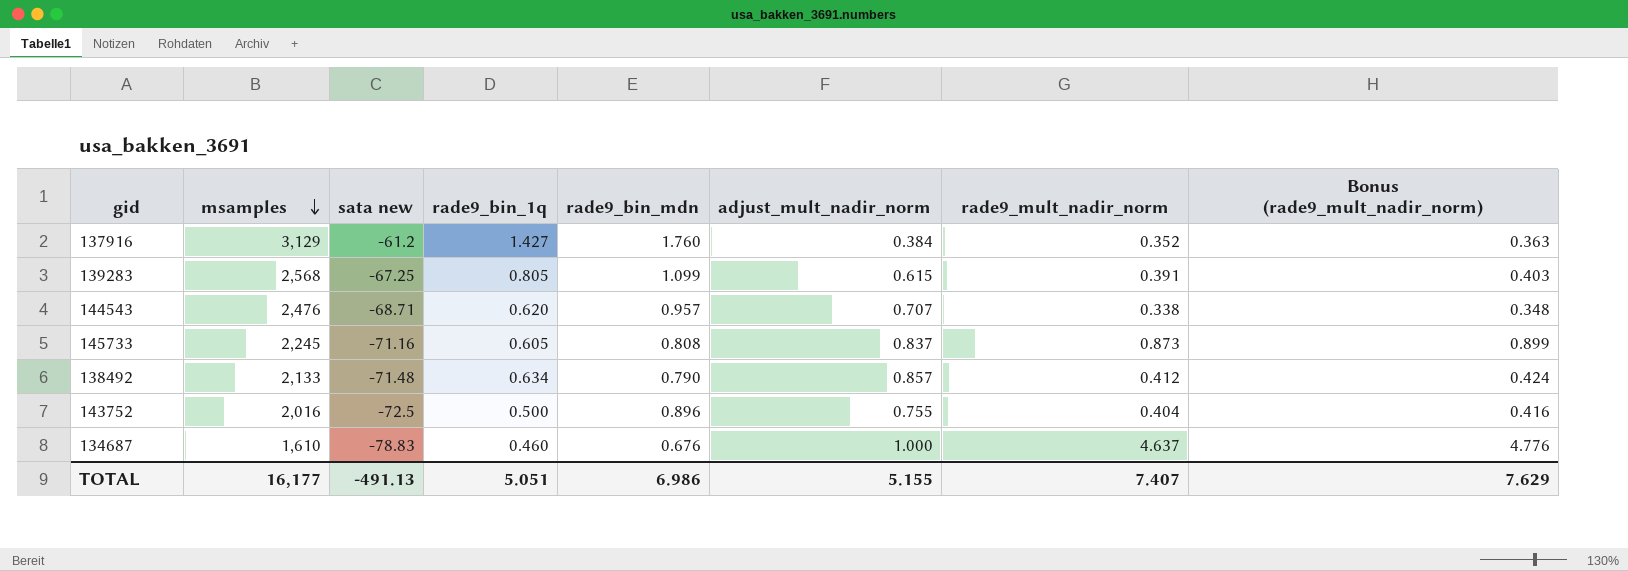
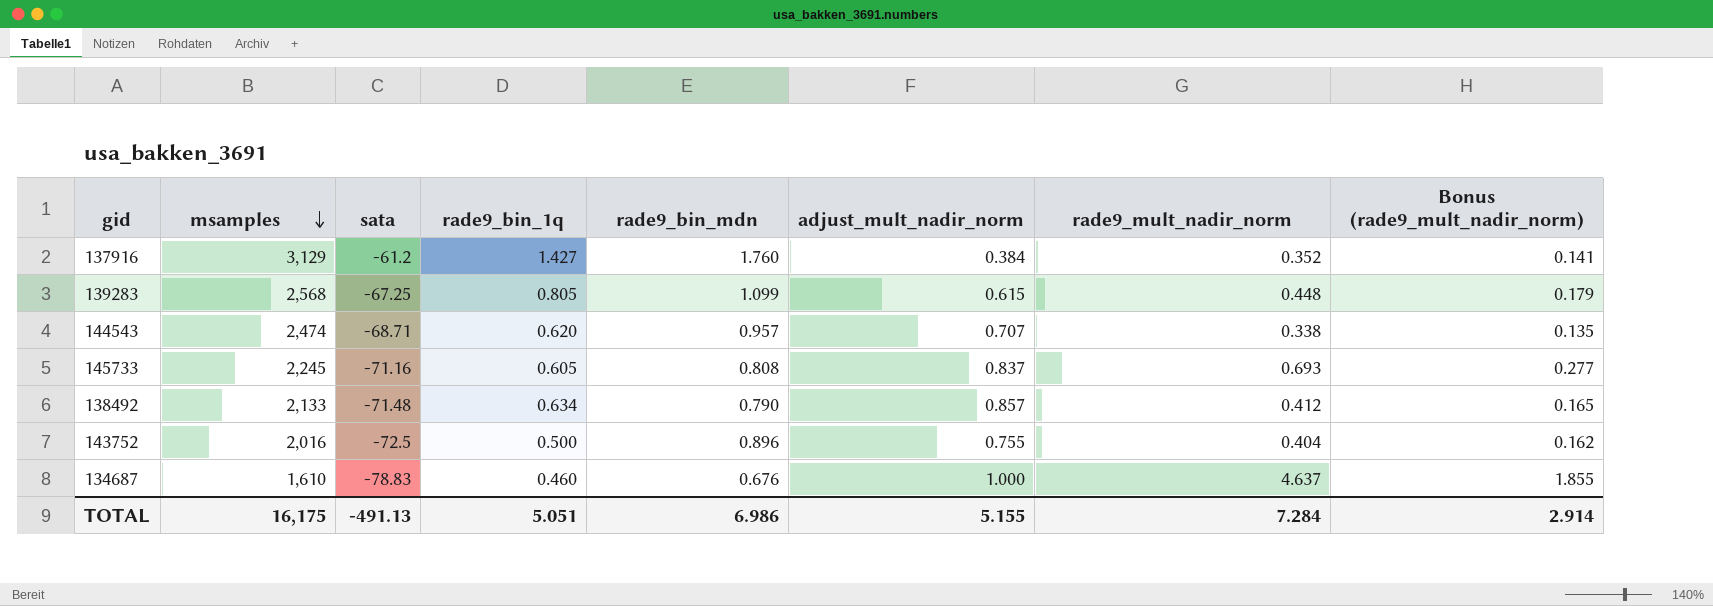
column name: sata new -> sata
column Bonus (rade9_mult_nadir_norm) | formula: [rade9_mult_nadir_norm] * 1.03 -> [rade9_mult_nadir_norm] * 0.4
139283 | rade9_mult_nadir_norm: 0.391 -> 0.448
144543 | msamples: 2,476 -> 2,474
145733 | rade9_mult_nadir_norm: 0.873 -> 0.693
TOTAL | msamples: 16,177 -> 16,175
TOTAL | rade9_mult_nadir_norm: 7.407 -> 7.284
TOTAL | Bonus (rade9_mult_nadir_norm): 7.629 -> 2.914

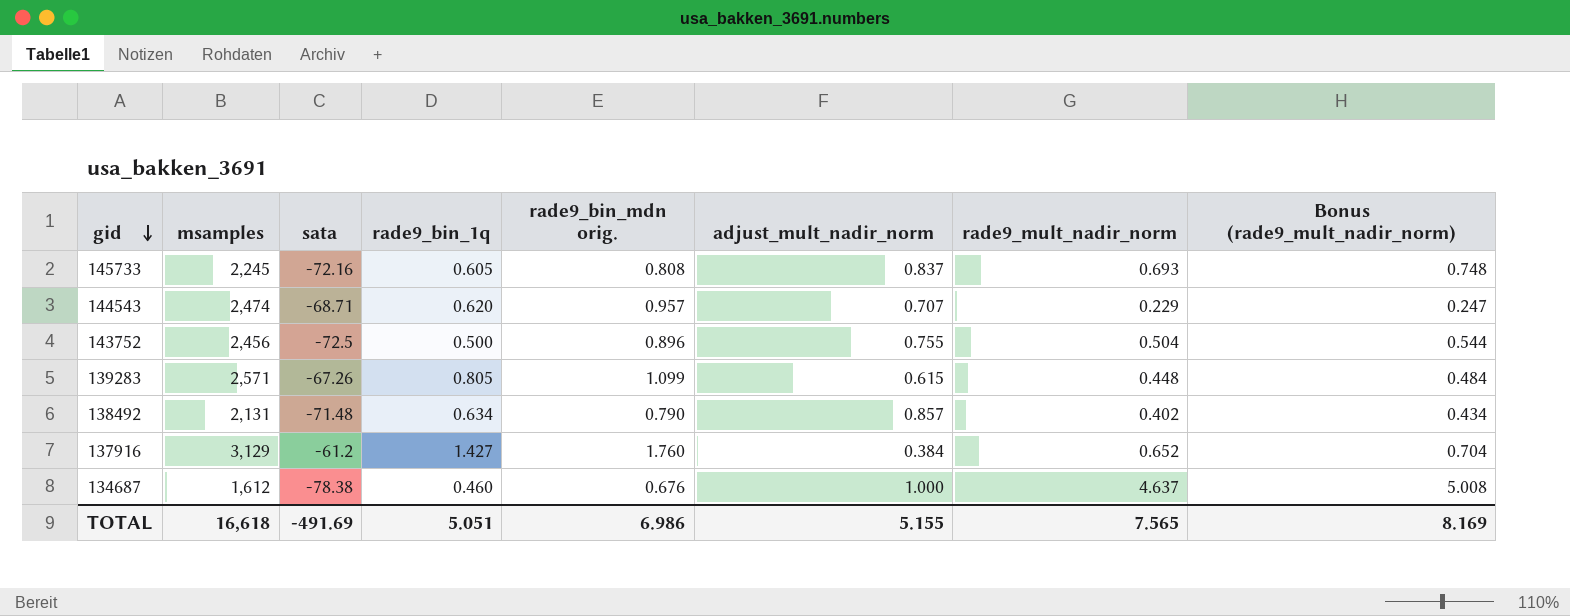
row order: msamples descending -> gid descending
column name: rade9_bin_mdn -> rade9_bin_mdn orig.
column Bonus (rade9_mult_nadir_norm) | formula: [rade9_mult_nadir_norm] * 0.4 -> [rade9_mult_nadir_norm] * 1.08
145733 | sata: -71.16 -> -72.16
144543 | rade9_mult_nadir_norm: 0.338 -> 0.229
143752 | msamples: 2,016 -> 2,456
143752 | rade9_mult_nadir_norm: 0.404 -> 0.504
139283 | msamples: 2,568 -> 2,571
139283 | sata: -67.25 -> -67.26
138492 | msamples: 2,133 -> 2,131
138492 | rade9_mult_nadir_norm: 0.412 -> 0.402
137916 | rade9_mult_nadir_norm: 0.352 -> 0.652
134687 | msamples: 1,610 -> 1,612
134687 | sata: -78.83 -> -78.38
TOTAL | msamples: 16,175 -> 16,618
TOTAL | sata: -491.13 -> -491.69
TOTAL | rade9_mult_nadir_norm: 7.284 -> 7.565
TOTAL | Bonus (rade9_mult_nadir_norm): 2.914 -> 8.169

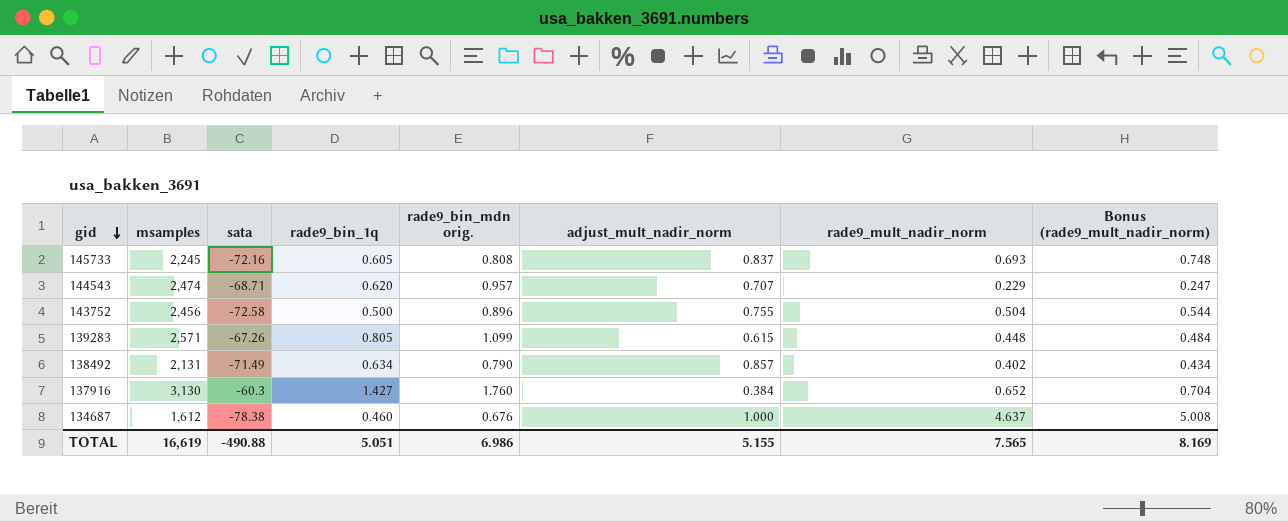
143752 | sata: -72.5 -> -72.58
138492 | sata: -71.48 -> -71.49
137916 | msamples: 3,129 -> 3,130
137916 | sata: -61.2 -> -60.3
TOTAL | msamples: 16,618 -> 16,619
TOTAL | sata: -491.69 -> -490.88

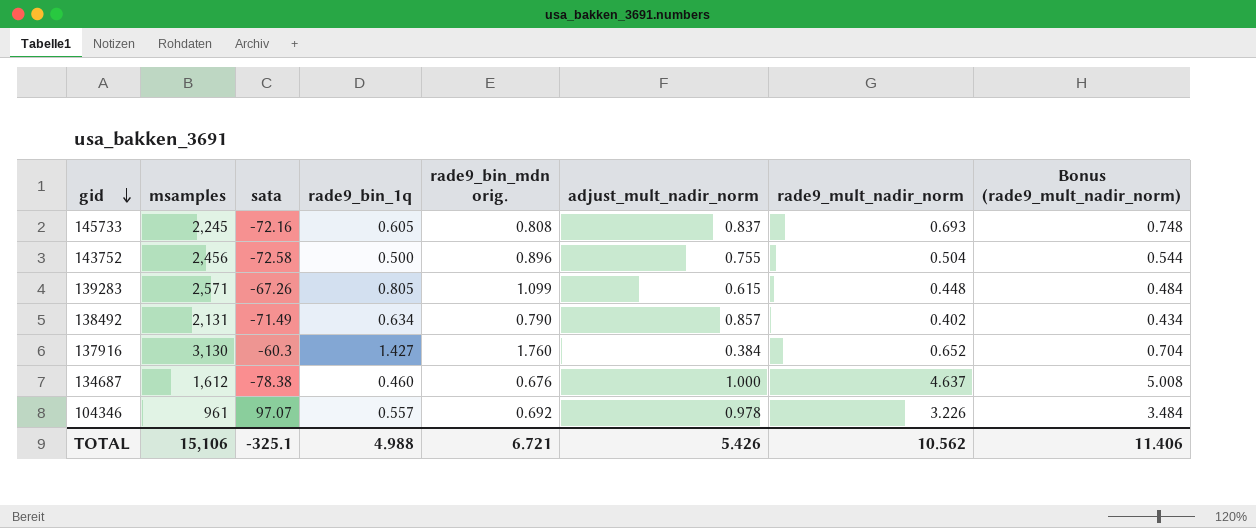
row 144543: 2,474 | -68.71 | 0.620 | 0.957 | 0.707 | 0.229 | 0.247 -> none
row 104346: none -> 961 | 97.07 | 0.557 | 0.692 | 0.978 | 3.226 | 3.484
TOTAL | msamples: 16,619 -> 15,106
TOTAL | sata: -490.88 -> -325.1
TOTAL | rade9_bin_1q: 5.051 -> 4.988
TOTAL | rade9_bin_mdn orig.: 6.986 -> 6.721
TOTAL | adjust_mult_nadir_norm: 5.155 -> 5.426
TOTAL | rade9_mult_nadir_norm: 7.565 -> 10.562
TOTAL | Bonus (rade9_mult_nadir_norm): 8.169 -> 11.406

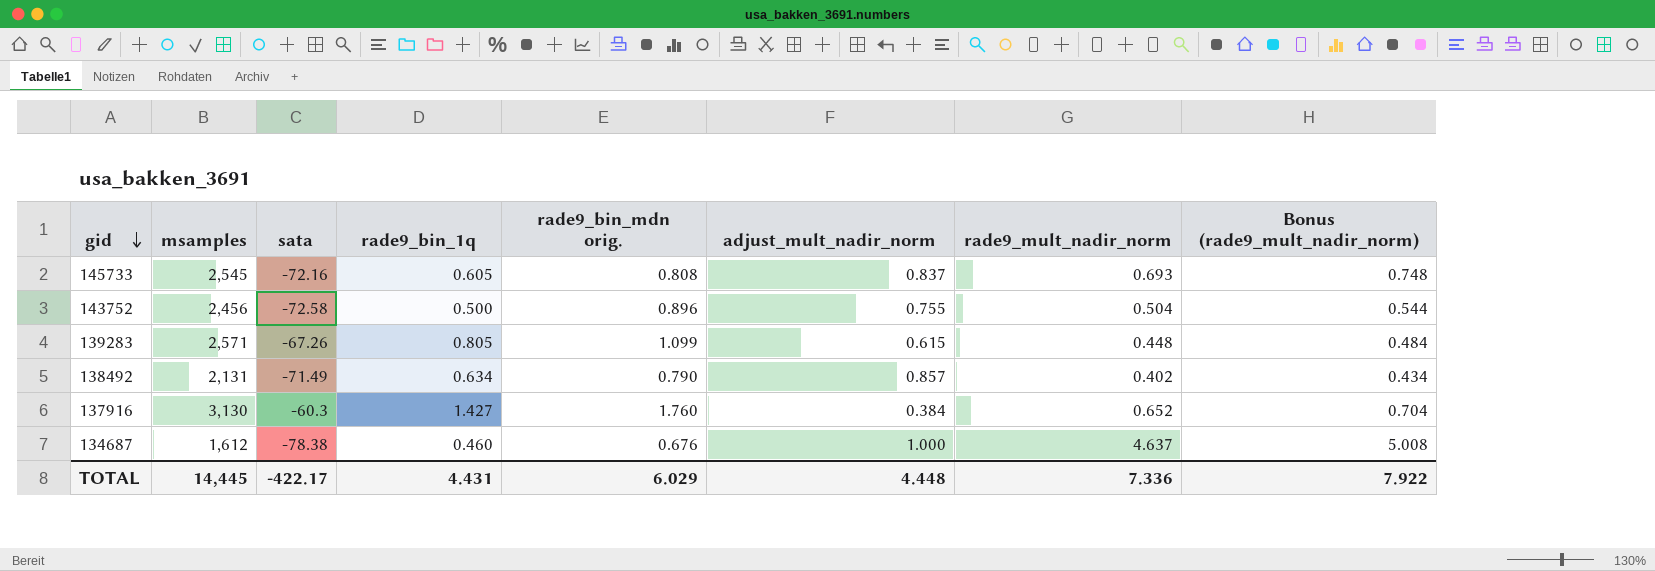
row 104346: 961 | 97.07 | 0.557 | 0.692 | 0.978 | 3.226 | 3.484 -> none
145733 | msamples: 2,245 -> 2,545
TOTAL | msamples: 15,106 -> 14,445
TOTAL | sata: -325.1 -> -422.17
TOTAL | rade9_bin_1q: 4.988 -> 4.431
TOTAL | rade9_bin_mdn orig.: 6.721 -> 6.029
TOTAL | adjust_mult_nadir_norm: 5.426 -> 4.448
TOTAL | rade9_mult_nadir_norm: 10.562 -> 7.336
TOTAL | Bonus (rade9_mult_nadir_norm): 11.406 -> 7.922

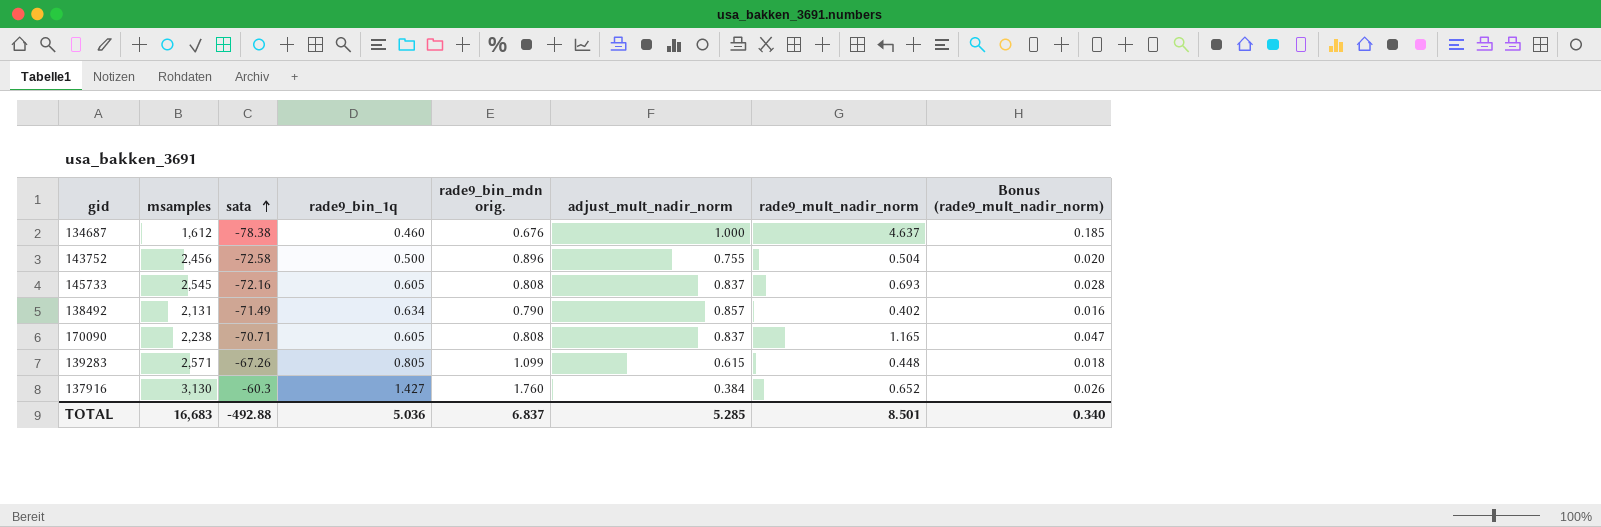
row order: gid descending -> sata ascending
column Bonus (rade9_mult_nadir_norm) | formula: [rade9_mult_nadir_norm] * 1.08 -> [rade9_mult_nadir_norm] * 0.04
row 170090: none -> 2,238 | -70.71 | 0.605 | 0.808 | 0.837 | 1.165 | 0.047
TOTAL | msamples: 14,445 -> 16,683
TOTAL | sata: -422.17 -> -492.88
TOTAL | rade9_bin_1q: 4.431 -> 5.036
TOTAL | rade9_bin_mdn orig.: 6.029 -> 6.837
TOTAL | adjust_mult_nadir_norm: 4.448 -> 5.285
TOTAL | rade9_mult_nadir_norm: 7.336 -> 8.501
TOTAL | Bonus (rade9_mult_nadir_norm): 7.922 -> 0.340

